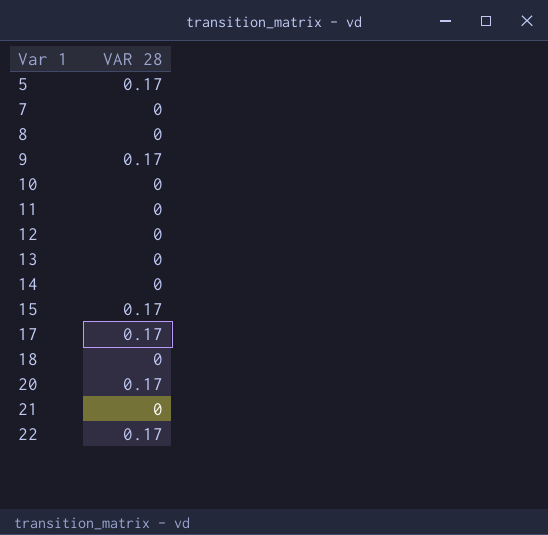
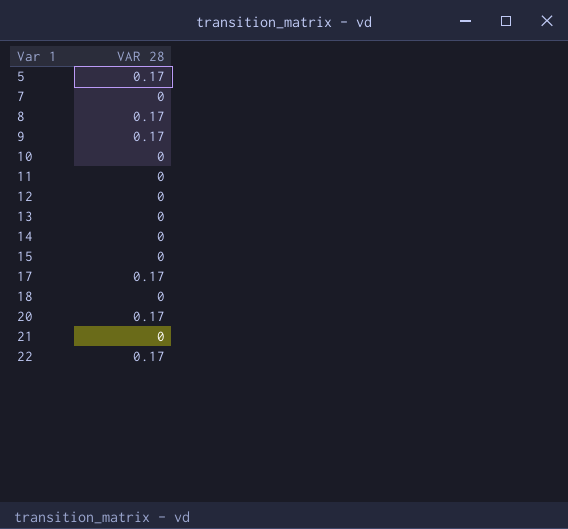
8 | VAR 28: 0 -> 0.17
15 | VAR 28: 0.17 -> 0

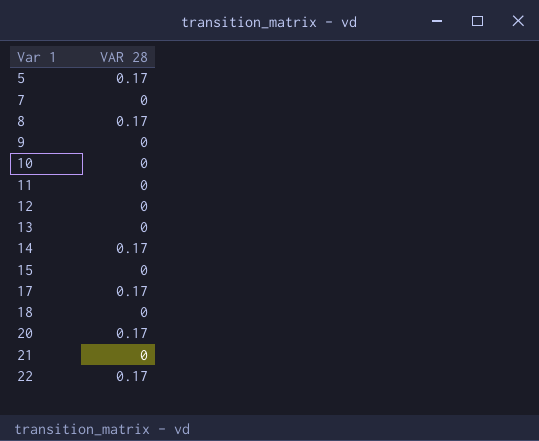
9 | VAR 28: 0.17 -> 0
14 | VAR 28: 0 -> 0.17

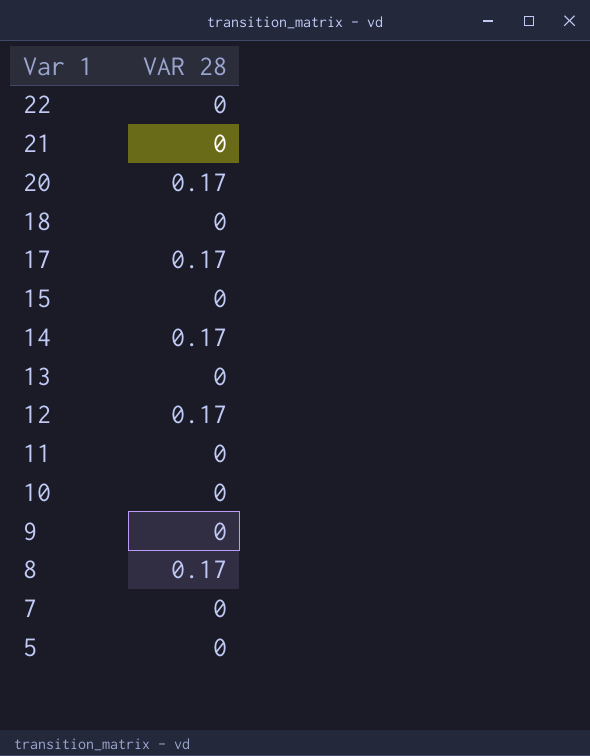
row order: Var 1 ascending -> Var 1 descending
22 | VAR 28: 0.17 -> 0
12 | VAR 28: 0 -> 0.17
5 | VAR 28: 0.17 -> 0

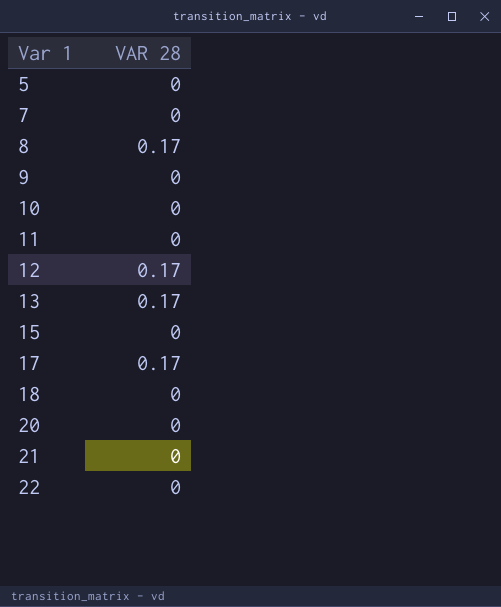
row order: Var 1 descending -> Var 1 ascending
row 14: 0.17 -> none
13 | VAR 28: 0 -> 0.17
20 | VAR 28: 0.17 -> 0

